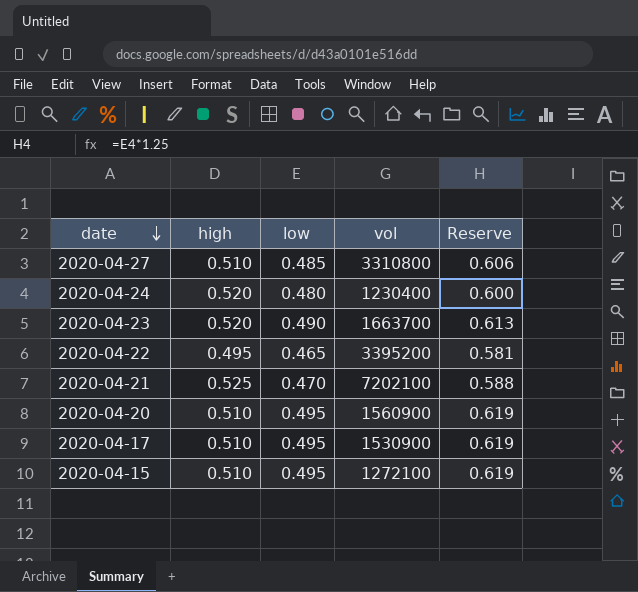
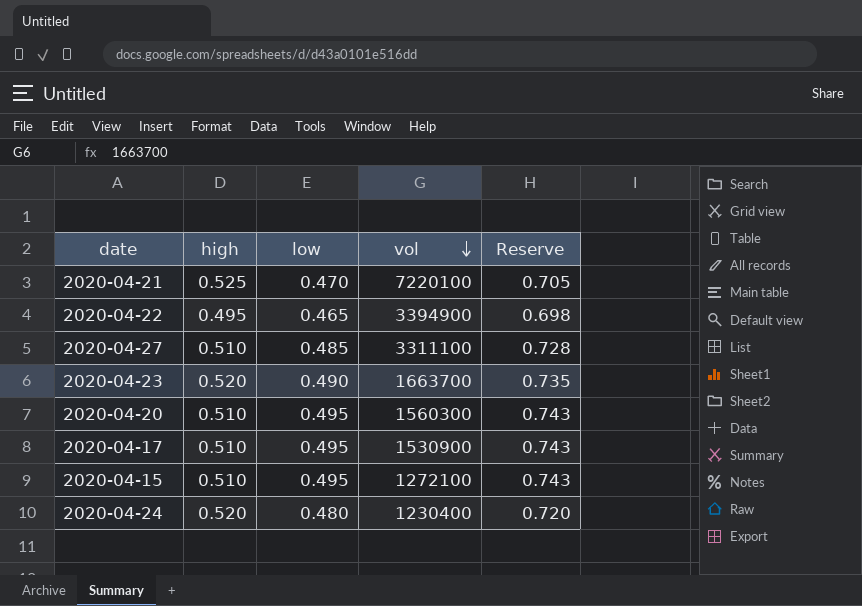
row order: date descending -> vol descending
column Reserve | formula: [low] * 1.25 -> [low] * 1.5
2020-04-21 | vol: 7202100 -> 7220100
2020-04-22 | vol: 3395200 -> 3394900
2020-04-27 | vol: 3310800 -> 3311100
2020-04-20 | vol: 1560900 -> 1560300

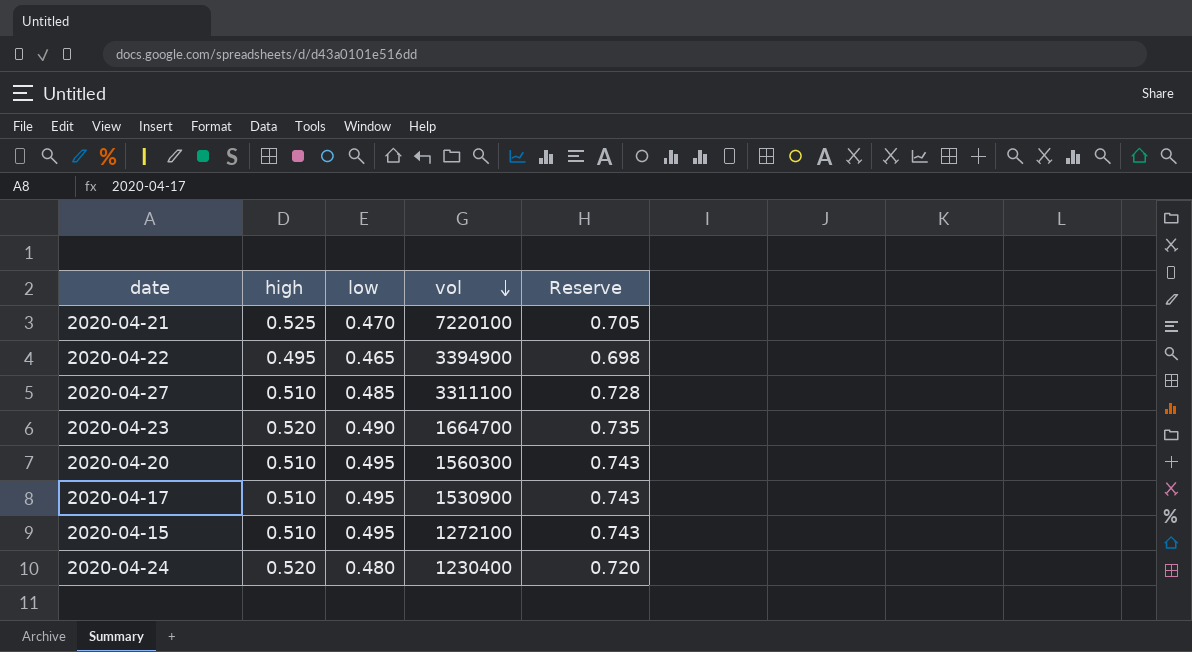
2020-04-23 | vol: 1663700 -> 1664700

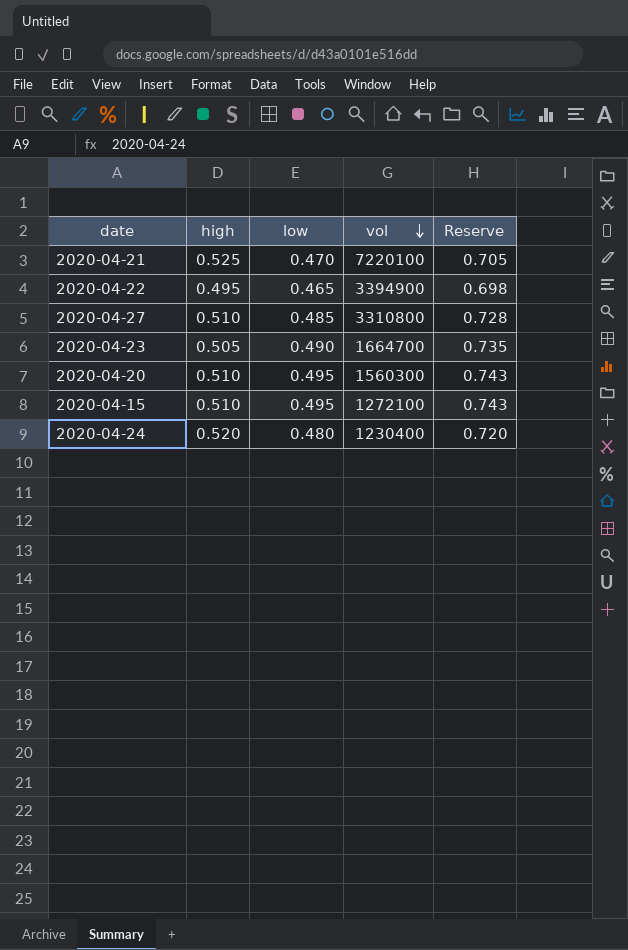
row 2020-04-17: 0.510 | 0.495 | 1530900 | 0.743 -> none
2020-04-27 | vol: 3311100 -> 3310800
2020-04-23 | high: 0.520 -> 0.505

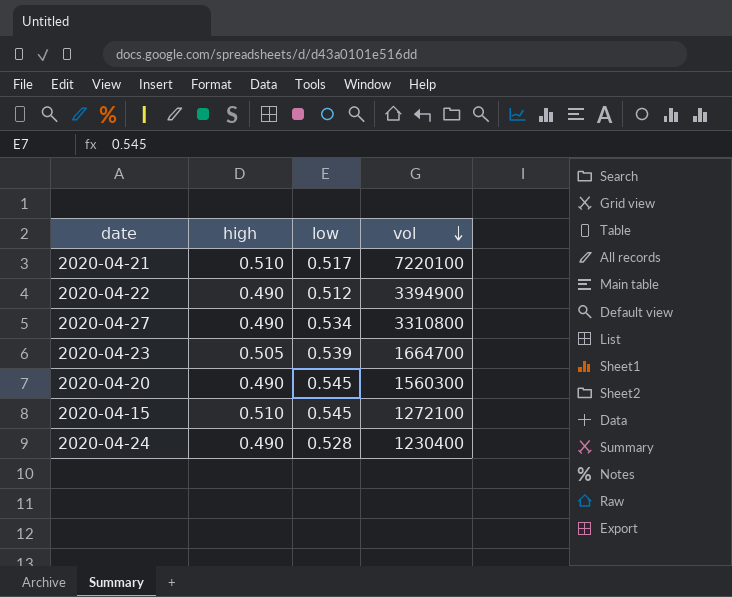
column Reserve | formula: [low] * 1.5 -> none
2020-04-21 | high: 0.525 -> 0.510
2020-04-21 | low: 0.470 -> 0.517
2020-04-22 | high: 0.495 -> 0.490
2020-04-22 | low: 0.465 -> 0.512
2020-04-27 | high: 0.510 -> 0.490
2020-04-27 | low: 0.485 -> 0.534
2020-04-23 | low: 0.490 -> 0.539
2020-04-20 | high: 0.510 -> 0.490
2020-04-20 | low: 0.495 -> 0.545
2020-04-15 | low: 0.495 -> 0.545
2020-04-24 | high: 0.520 -> 0.490
2020-04-24 | low: 0.480 -> 0.528

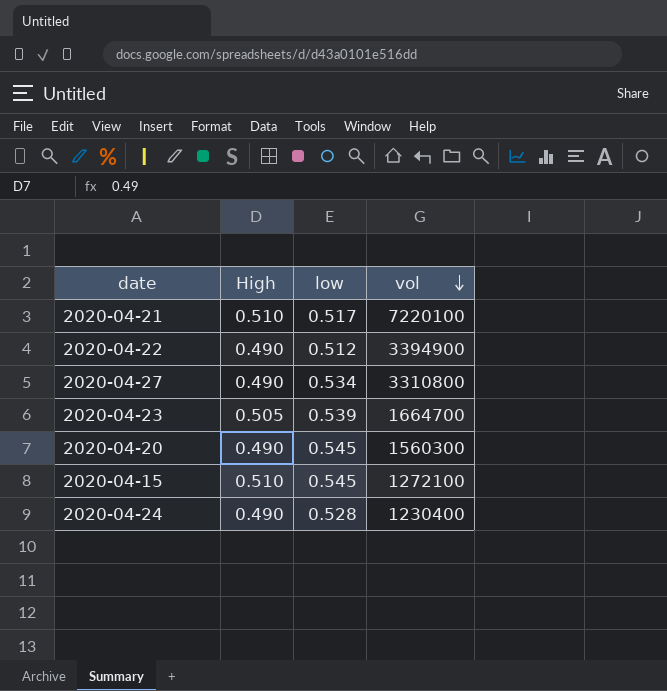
column name: high -> High

